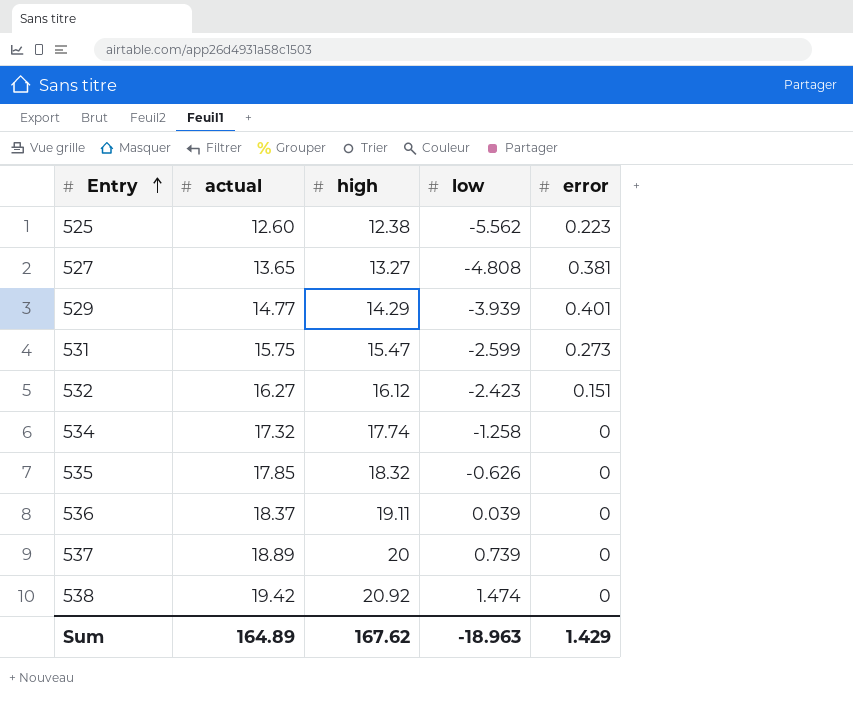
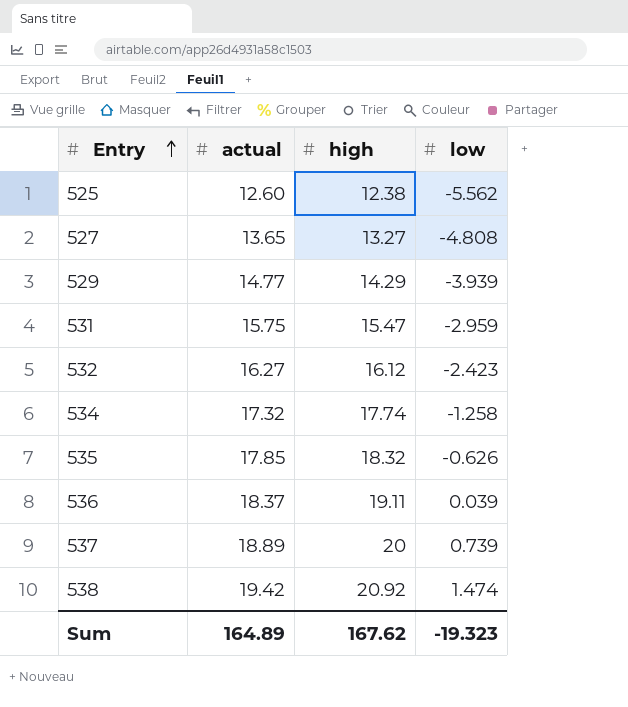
column error | position: 5 -> none
531 | low: -2.599 -> -2.959
Sum | low: -18.963 -> -19.323

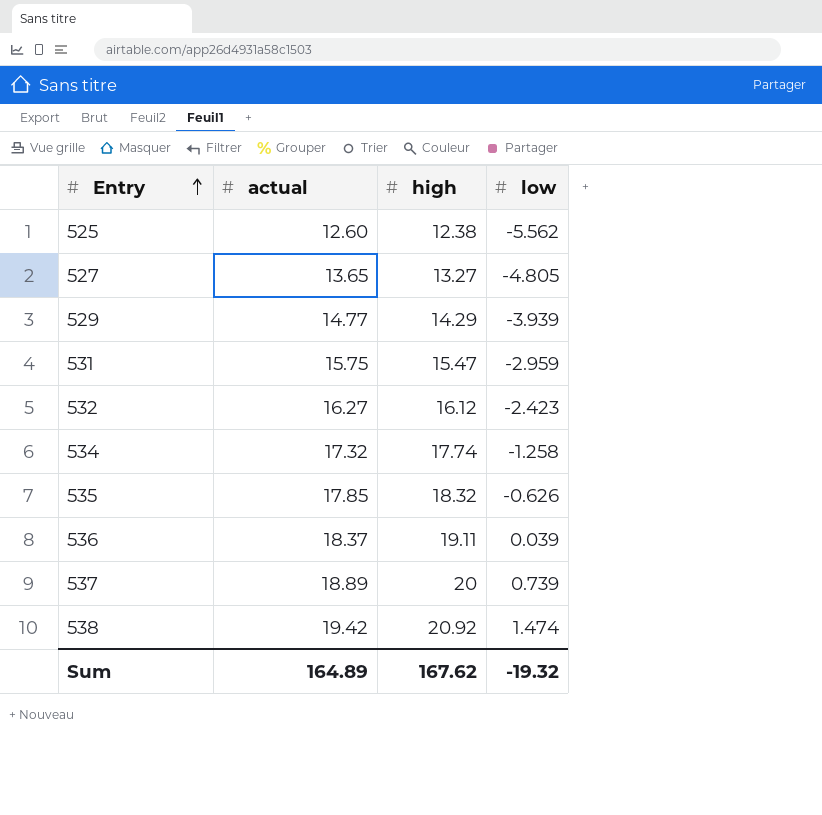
527 | low: -4.808 -> -4.805
Sum | low: -19.323 -> -19.32

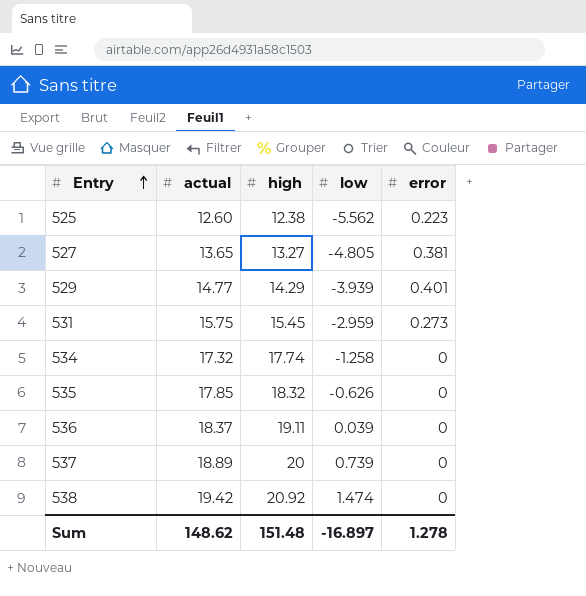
column error | position: none -> 5
row 532: 16.27 | 16.12 | -2.423 -> none
531 | high: 15.47 -> 15.45
Sum | actual: 164.89 -> 148.62
Sum | high: 167.62 -> 151.48
Sum | low: -19.32 -> -16.897

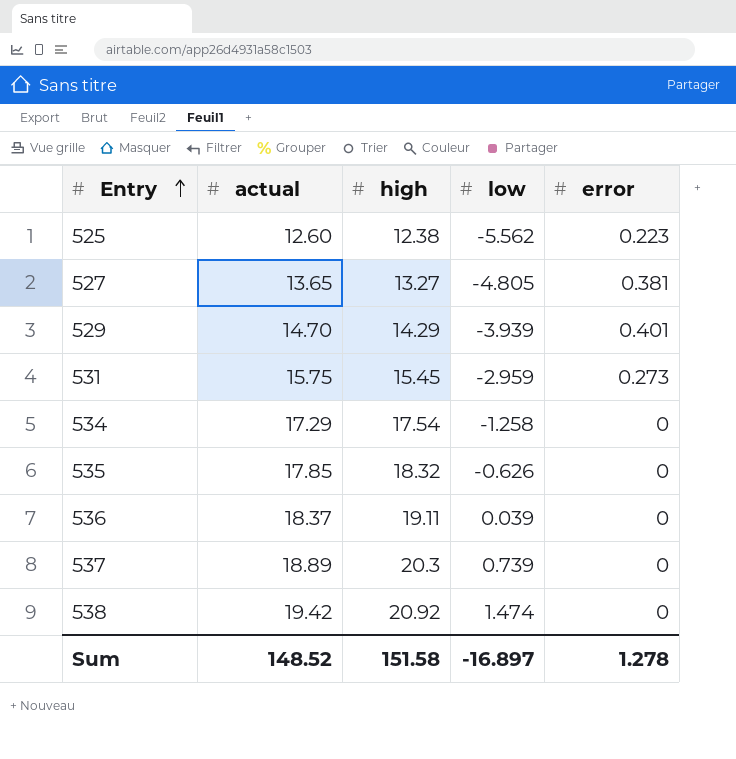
529 | actual: 14.77 -> 14.70
534 | actual: 17.32 -> 17.29
534 | high: 17.74 -> 17.54
537 | high: 20 -> 20.3
Sum | actual: 148.62 -> 148.52
Sum | high: 151.48 -> 151.58

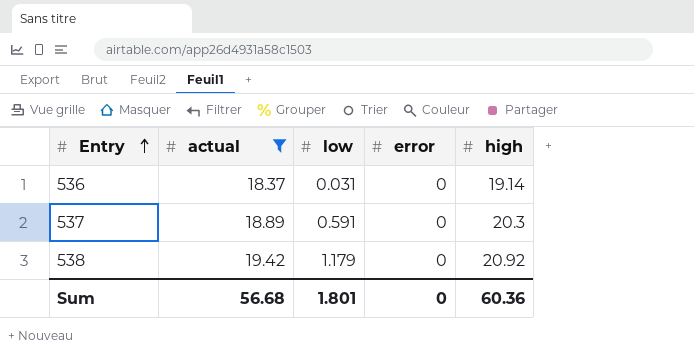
filter: none -> actual >= 18.37
column high | position: 3 -> 5
536 | low: 0.039 -> 0.031
536 | high: 19.11 -> 19.14
537 | low: 0.739 -> 0.591
538 | low: 1.474 -> 1.179
Sum | actual: 148.52 -> 56.68
Sum | low: -16.897 -> 1.801
Sum | error: 1.278 -> 0
Sum | high: 151.58 -> 60.36

